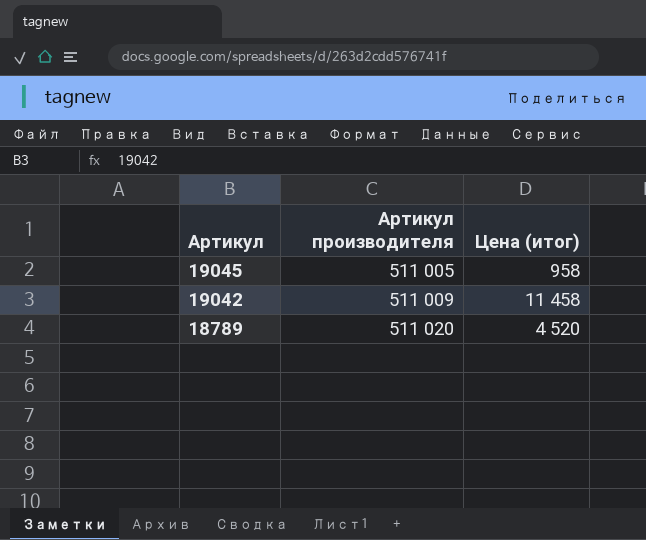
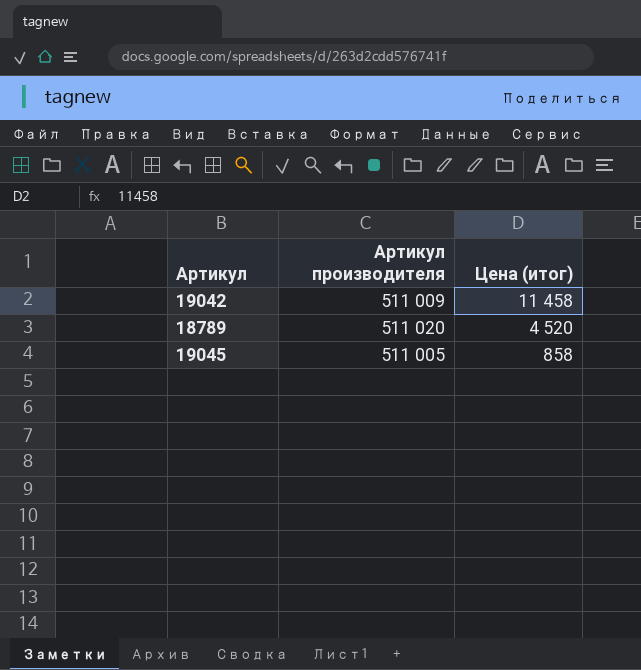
row order: Артикул descending -> Цена (итог) descending
19045 | Цена (итог): 958 -> 858

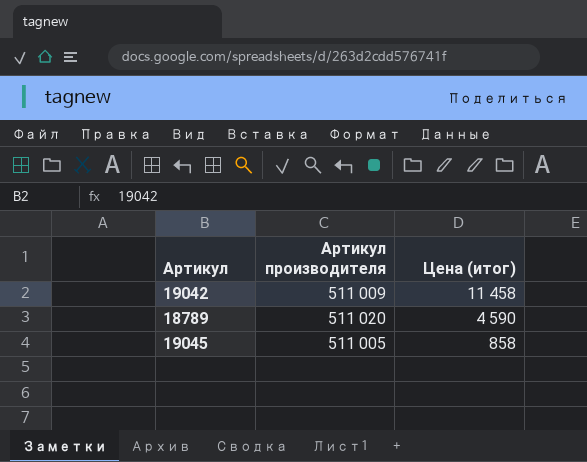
18789 | Цена (итог): 4 520 -> 4 590

